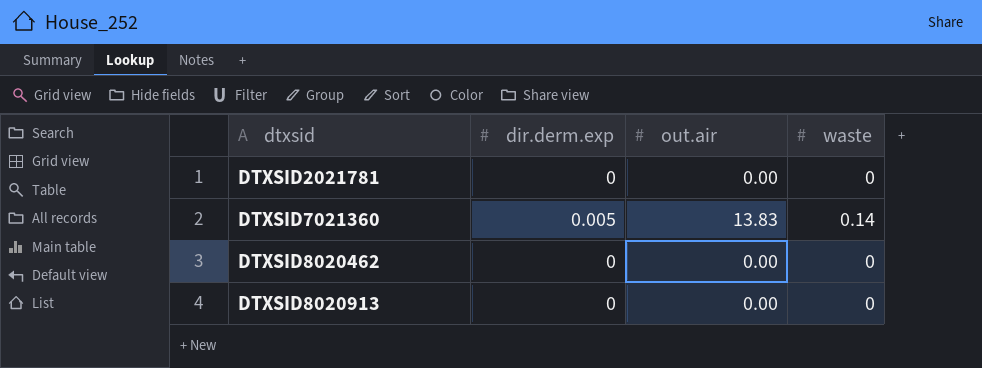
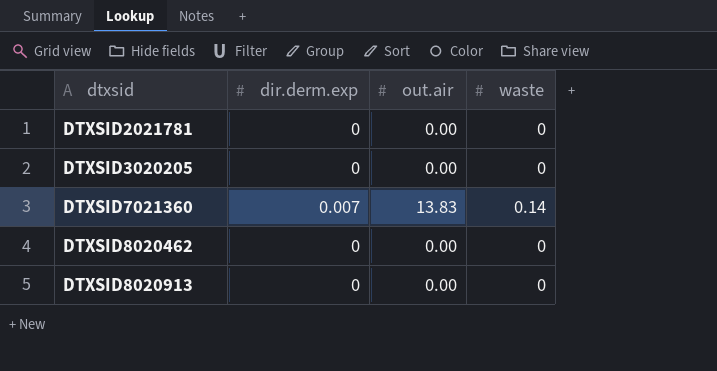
row DTXSID3020205: none -> 0 | 0.00 | 0
DTXSID7021360 | dir.derm.exp: 0.005 -> 0.007

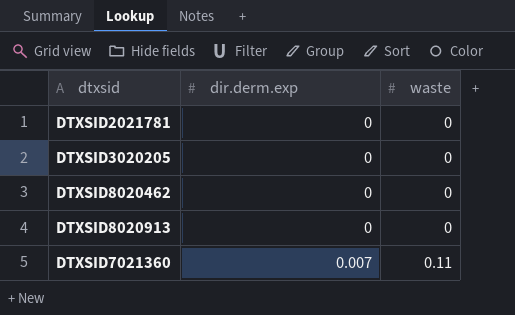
row order: dtxsid ascending -> dir.derm.exp ascending
column out.air | position: 3 -> none
DTXSID7021360 | waste: 0.14 -> 0.11

